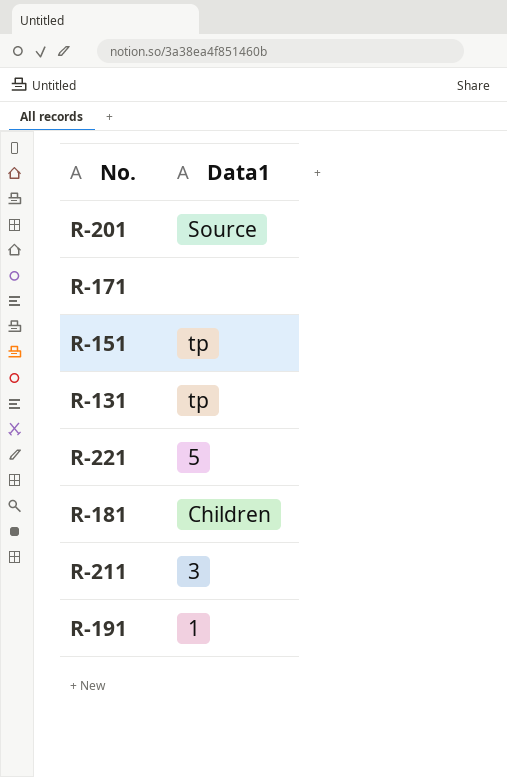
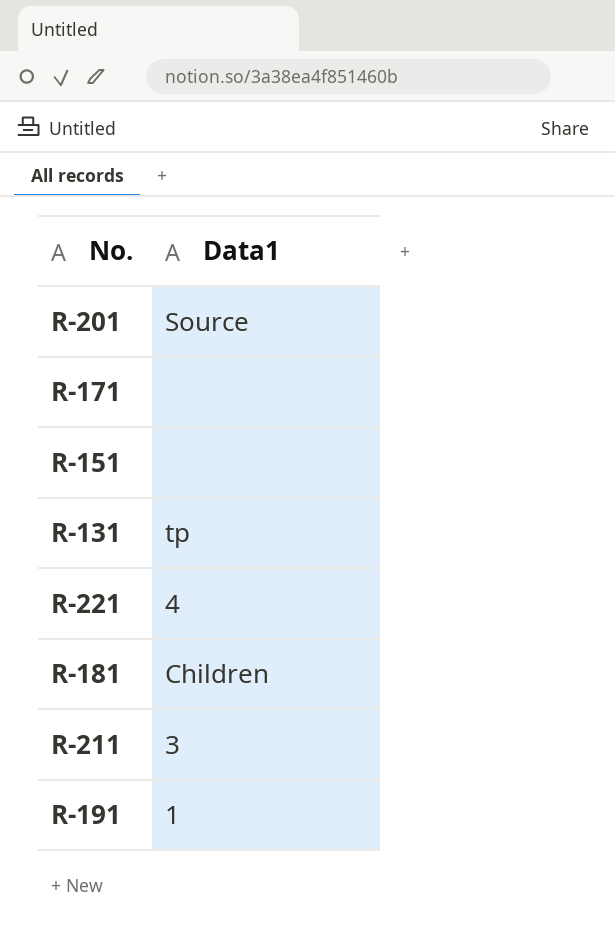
R-151 | Data1: tp -> none
R-221 | Data1: 5 -> 4

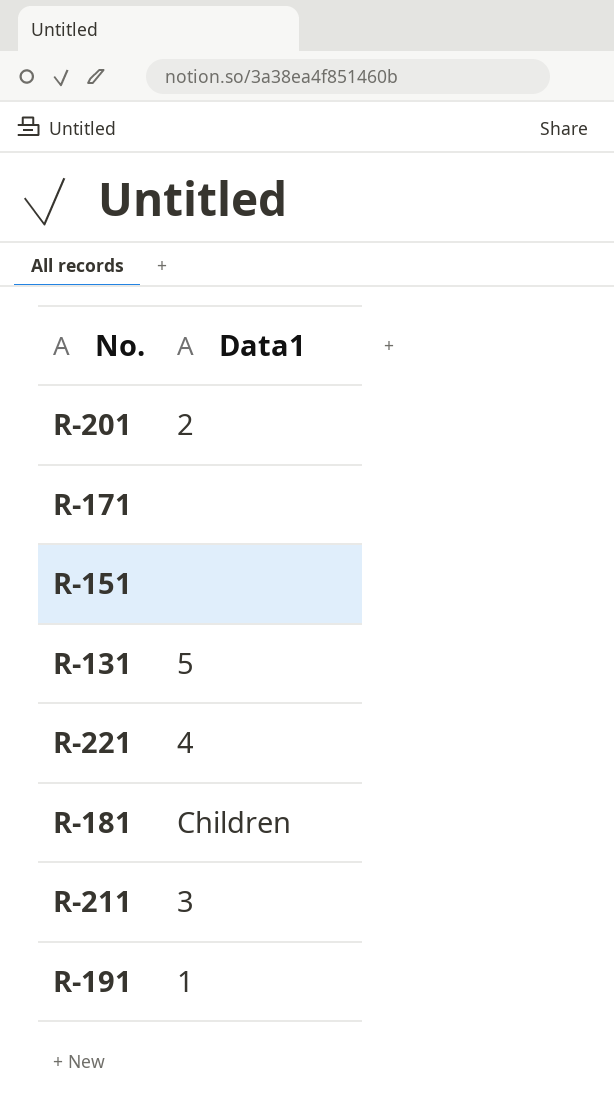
R-201 | Data1: Source -> 2
R-131 | Data1: tp -> 5

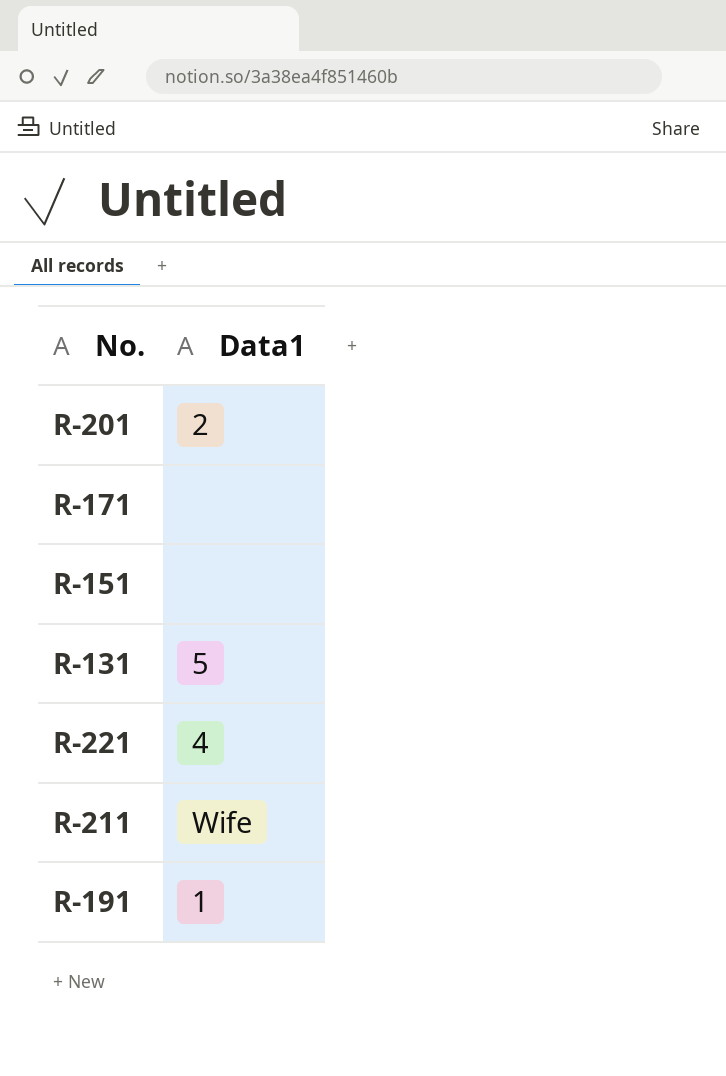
row R-181: Children -> none
R-211 | Data1: 3 -> Wife

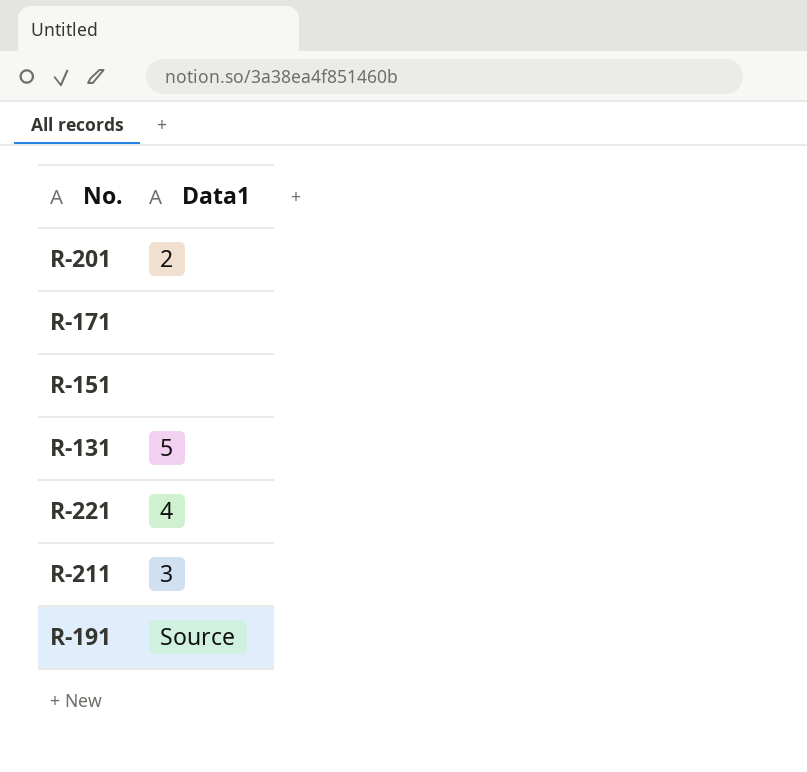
R-211 | Data1: Wife -> 3
R-191 | Data1: 1 -> Source

